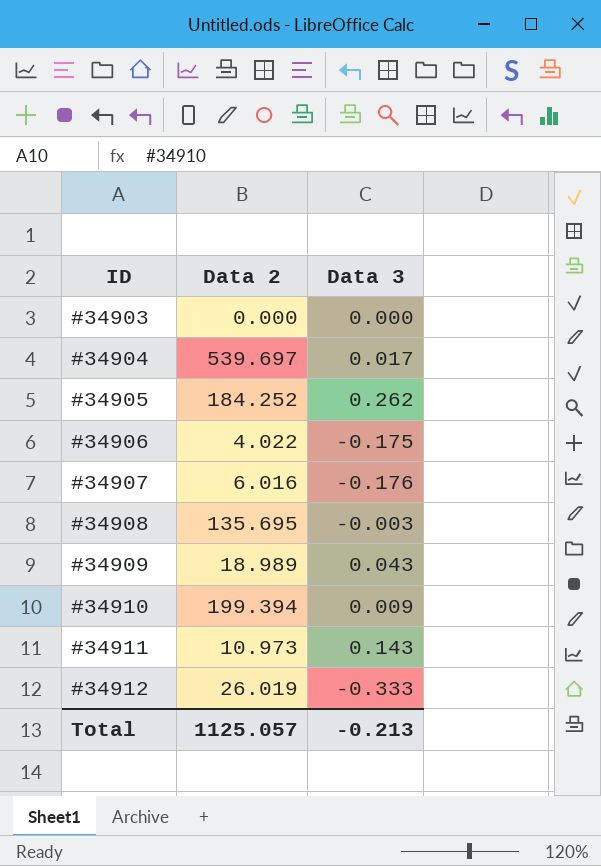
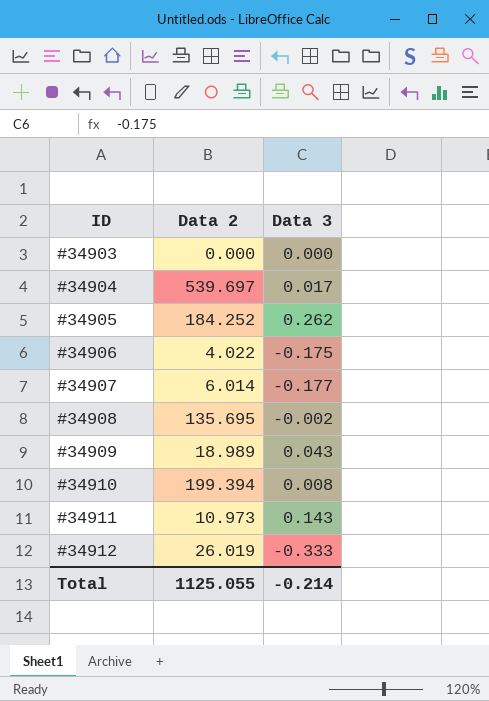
#34907 | Data 2: 6.016 -> 6.014
#34907 | Data 3: -0.176 -> -0.177
#34908 | Data 3: -0.003 -> -0.002
#34910 | Data 3: 0.009 -> 0.008
Total | Data 2: 1125.057 -> 1125.055
Total | Data 3: -0.213 -> -0.214

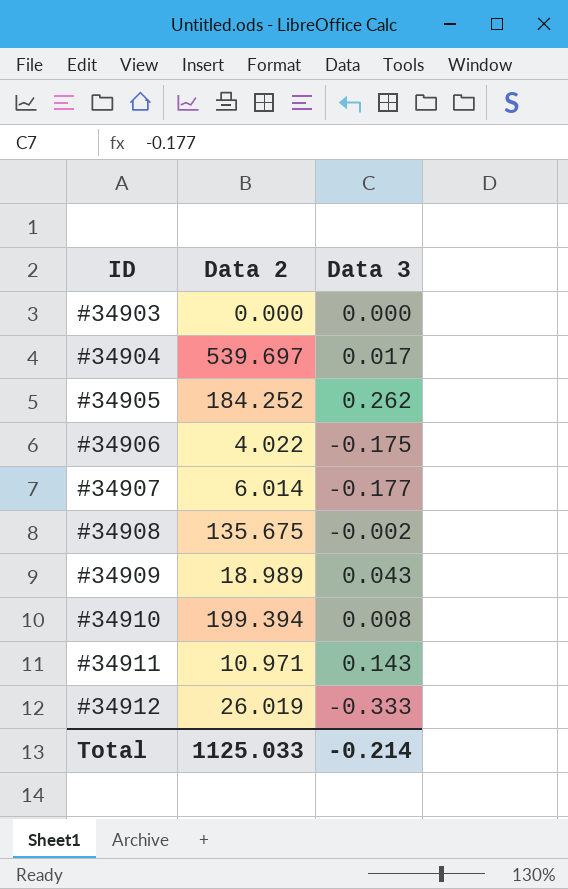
#34908 | Data 2: 135.695 -> 135.675
#34911 | Data 2: 10.973 -> 10.971
Total | Data 2: 1125.055 -> 1125.033

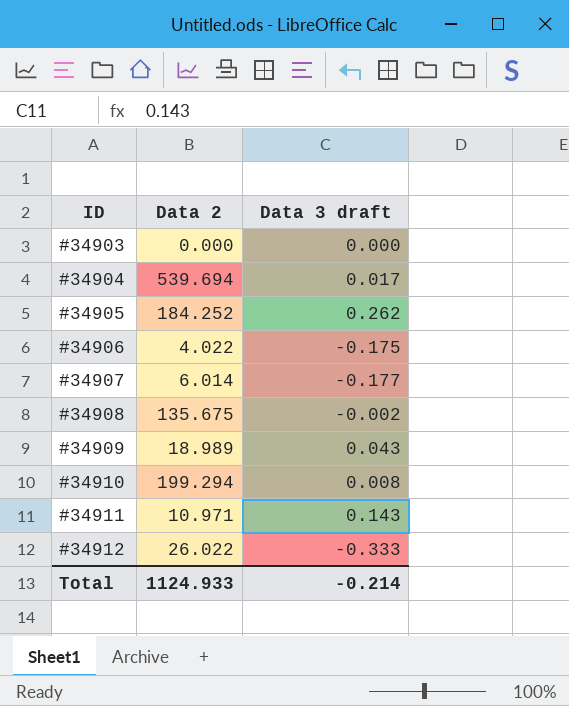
column name: Data 3 -> Data 3 draft
#34904 | Data 2: 539.697 -> 539.694
#34910 | Data 2: 199.394 -> 199.294
#34912 | Data 2: 26.019 -> 26.022
Total | Data 2: 1125.033 -> 1124.933

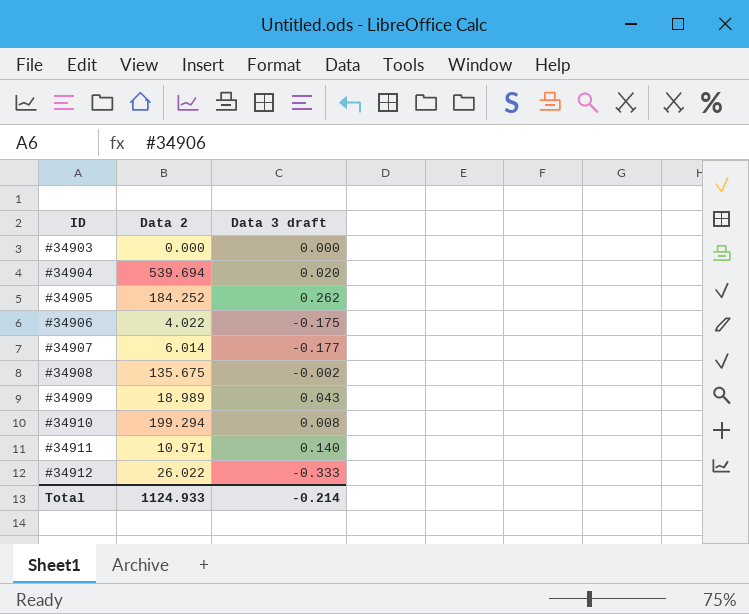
#34904 | Data 3 draft: 0.017 -> 0.020
#34911 | Data 3 draft: 0.143 -> 0.140

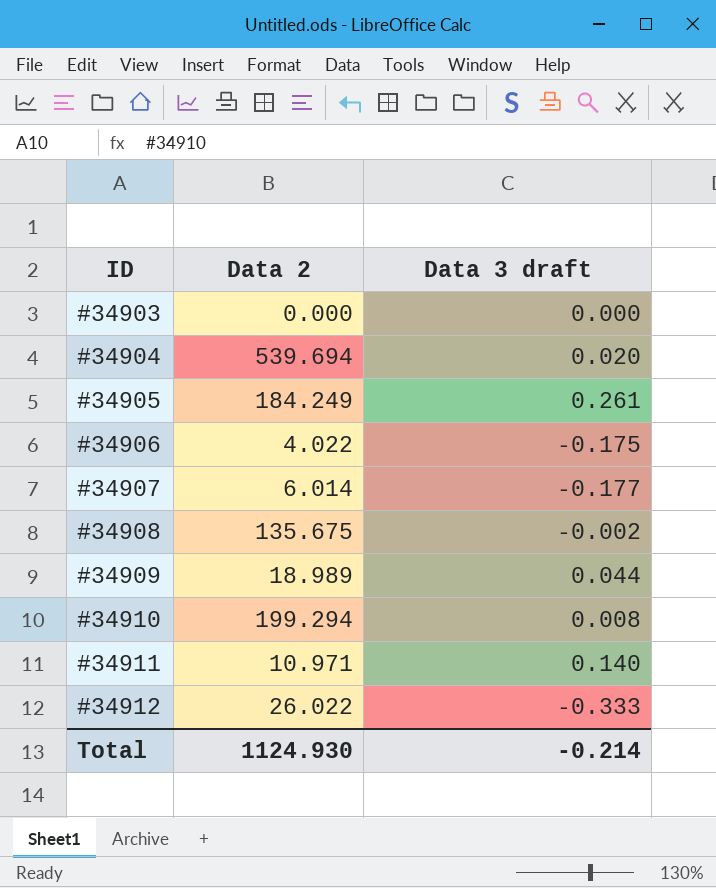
#34905 | Data 2: 184.252 -> 184.249
#34905 | Data 3 draft: 0.262 -> 0.261
#34909 | Data 3 draft: 0.043 -> 0.044
Total | Data 2: 1124.933 -> 1124.930

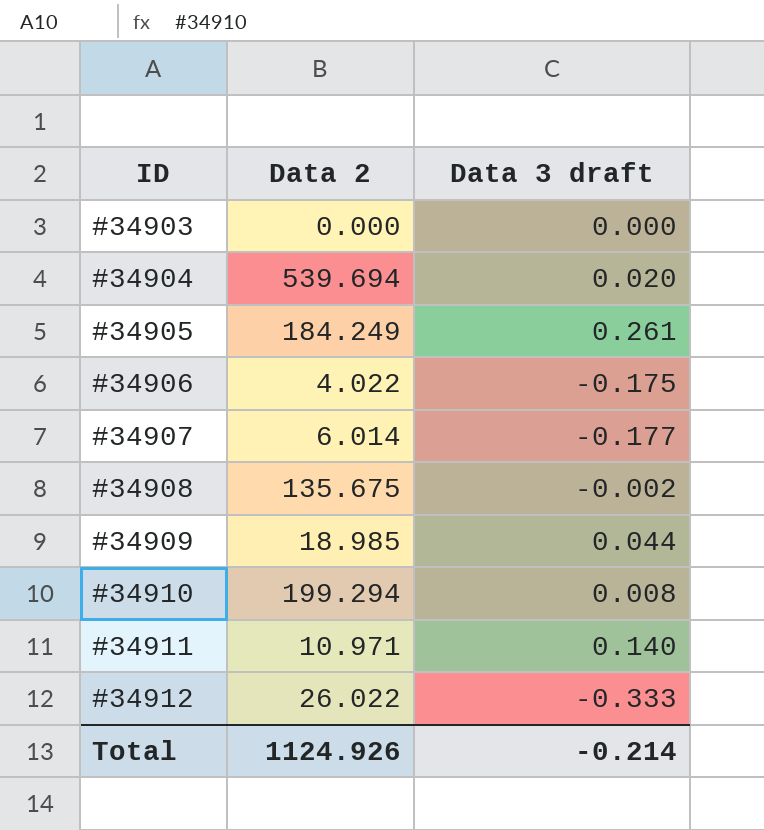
#34909 | Data 2: 18.989 -> 18.985
Total | Data 2: 1124.930 -> 1124.926

